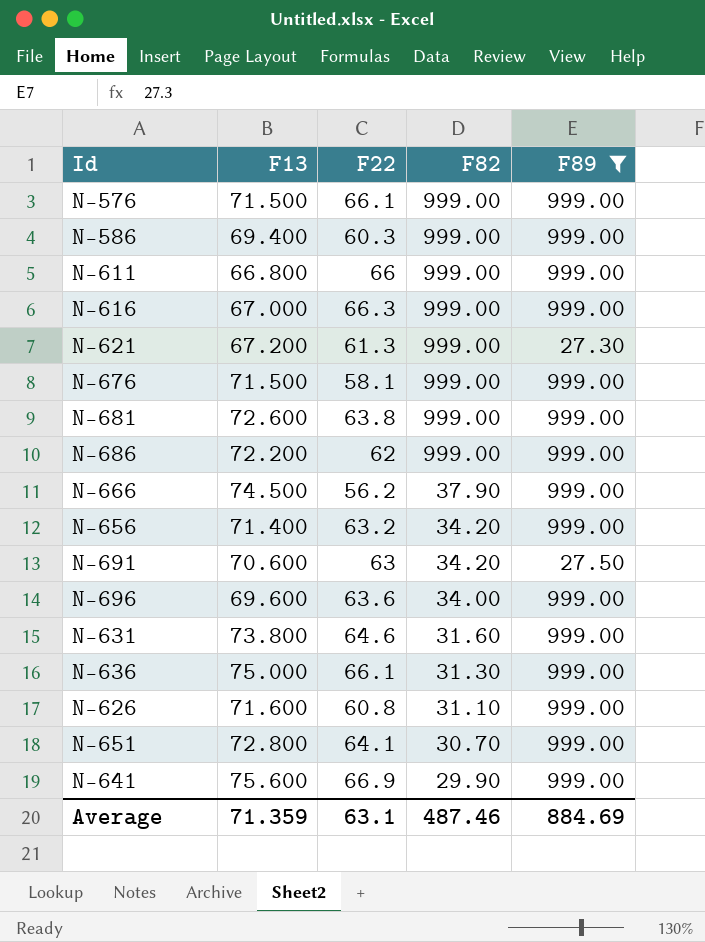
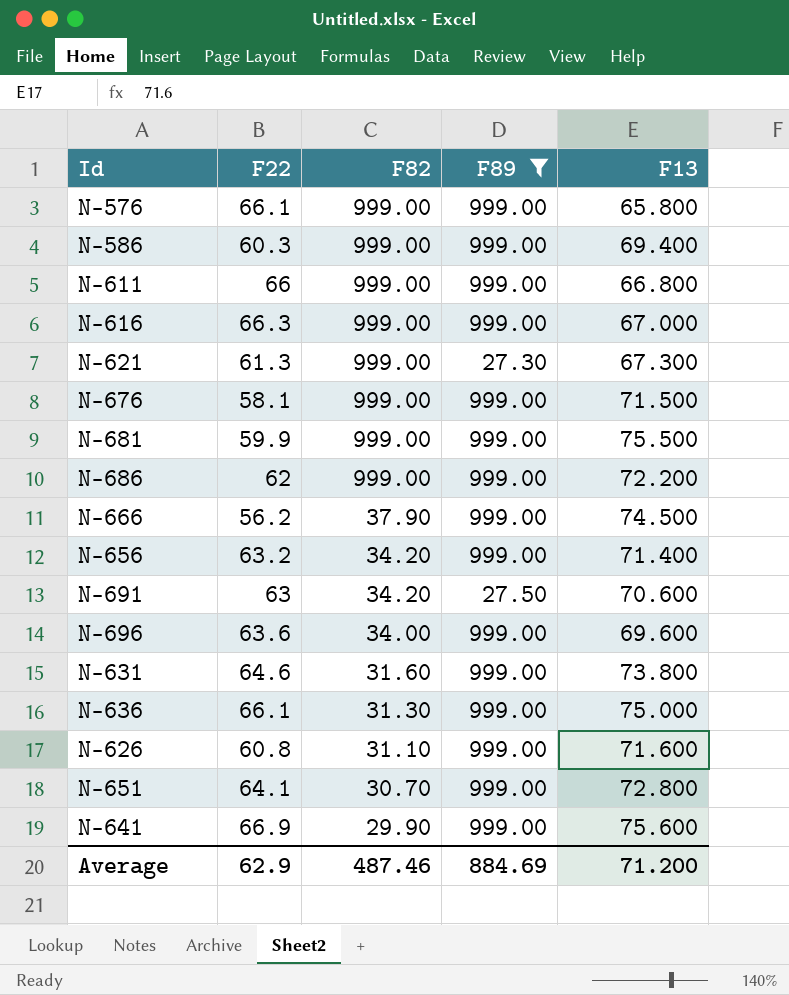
column F13 | position: 2 -> 5
N-576 | F13: 71.500 -> 65.800
N-621 | F13: 67.200 -> 67.300
N-681 | F22: 63.8 -> 59.9
N-681 | F13: 72.600 -> 75.500
Average | F22: 63.1 -> 62.9
Average | F13: 71.359 -> 71.200

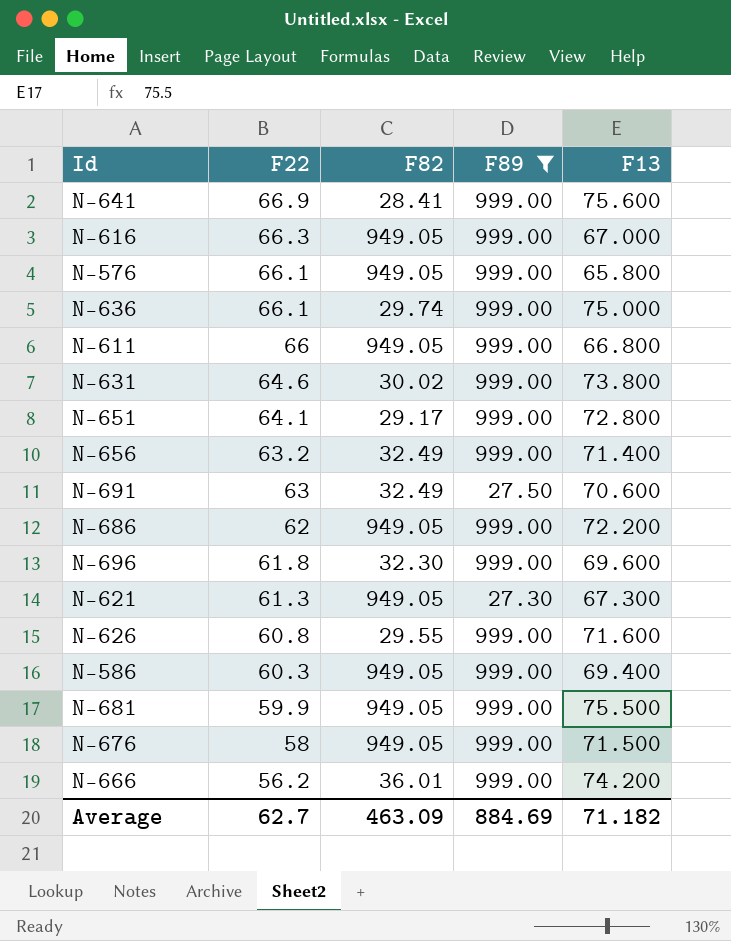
row order: F82 descending -> F22 descending
N-641 | F82: 29.90 -> 28.41
N-616 | F82: 999.00 -> 949.05
N-576 | F82: 999.00 -> 949.05
N-636 | F82: 31.30 -> 29.74
N-611 | F82: 999.00 -> 949.05
N-631 | F82: 31.60 -> 30.02
N-651 | F82: 30.70 -> 29.17
N-656 | F82: 34.20 -> 32.49
N-691 | F82: 34.20 -> 32.49
N-686 | F82: 999.00 -> 949.05
N-696 | F22: 63.6 -> 61.8
N-696 | F82: 34.00 -> 32.30
N-621 | F82: 999.00 -> 949.05
N-626 | F82: 31.10 -> 29.55
N-586 | F82: 999.00 -> 949.05
N-681 | F82: 999.00 -> 949.05
N-676 | F22: 58.1 -> 58
N-676 | F82: 999.00 -> 949.05
N-666 | F82: 37.90 -> 36.01
N-666 | F13: 74.500 -> 74.200
Average | F22: 62.9 -> 62.7
Average | F82: 487.46 -> 463.09
Average | F13: 71.200 -> 71.182

